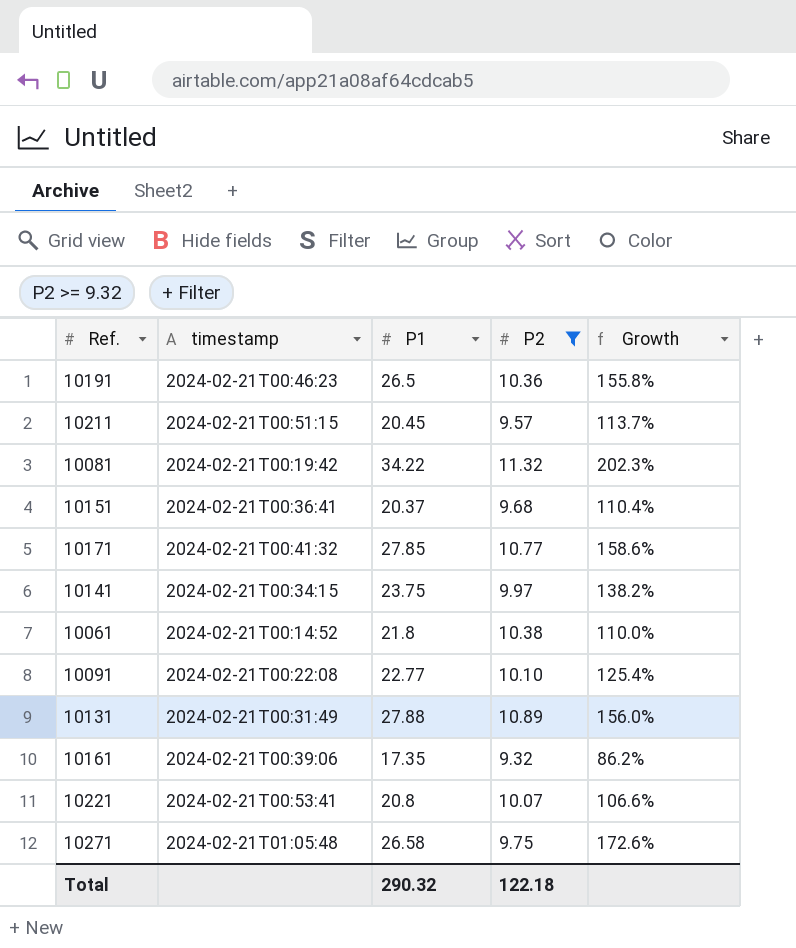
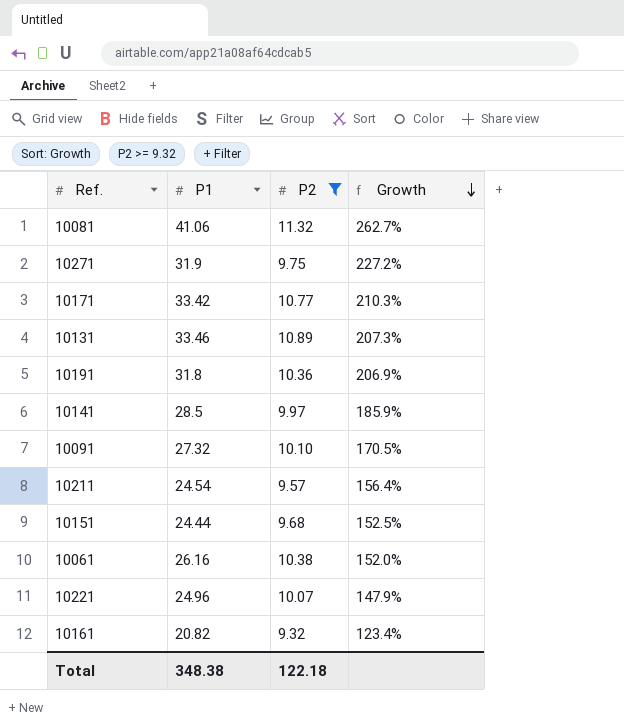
row order: none -> Growth descending
column timestamp | position: 2 -> none
10081 | P1: 34.22 -> 41.06
10081 | Growth: 202.3% -> 262.7%
10271 | P1: 26.58 -> 31.9
10271 | Growth: 172.6% -> 227.2%
10171 | P1: 27.85 -> 33.42
10171 | Growth: 158.6% -> 210.3%
10131 | P1: 27.88 -> 33.46
10131 | Growth: 156.0% -> 207.3%
10191 | P1: 26.5 -> 31.8
10191 | Growth: 155.8% -> 206.9%
10141 | P1: 23.75 -> 28.5
10141 | Growth: 138.2% -> 185.9%
10091 | P1: 22.77 -> 27.32
10091 | Growth: 125.4% -> 170.5%
10211 | P1: 20.45 -> 24.54
10211 | Growth: 113.7% -> 156.4%
10151 | P1: 20.37 -> 24.44
10151 | Growth: 110.4% -> 152.5%
10061 | P1: 21.8 -> 26.16
10061 | Growth: 110.0% -> 152.0%
10221 | P1: 20.8 -> 24.96
10221 | Growth: 106.6% -> 147.9%
10161 | P1: 17.35 -> 20.82
10161 | Growth: 86.2% -> 123.4%
Total | P1: 290.32 -> 348.38

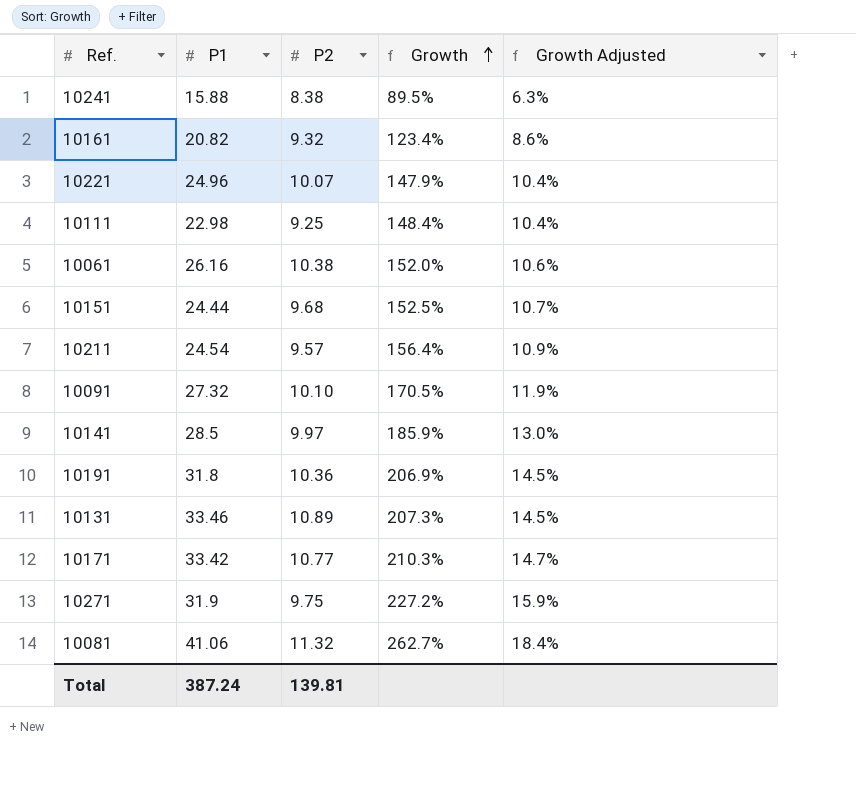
filter: P2 >= 9.32 -> none
row order: Growth descending -> Growth ascending
column Growth Adjusted | formula: none -> [Growth] * 0.07
Total | P1: 348.38 -> 387.24
Total | P2: 122.18 -> 139.81

